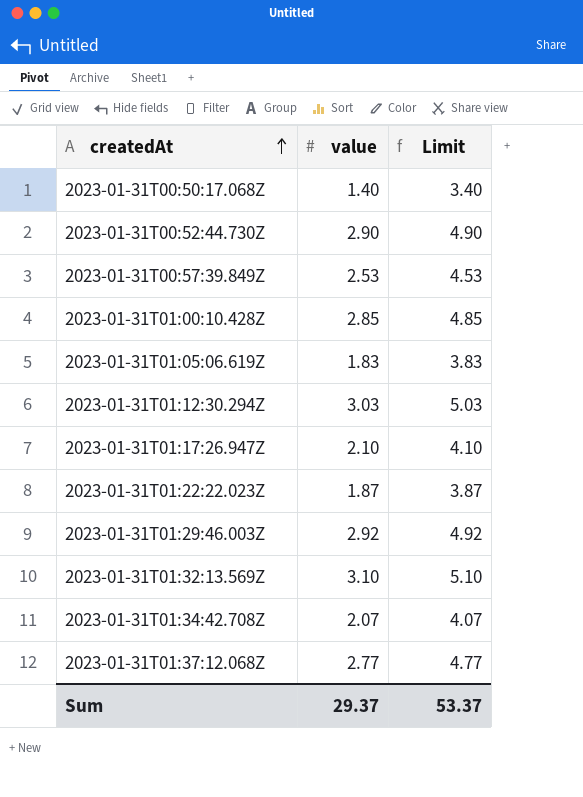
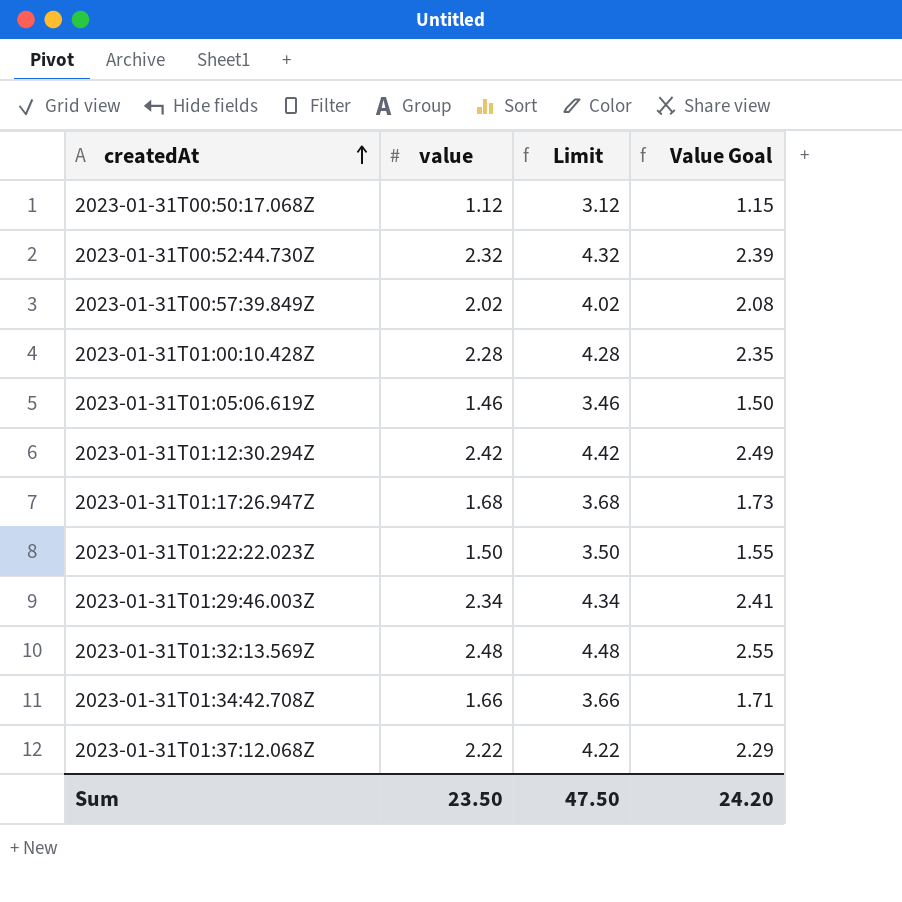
column Value Goal | formula: none -> [value] * 1.03
2023-01-31T00:50:17.068Z | value: 1.40 -> 1.12
2023-01-31T00:50:17.068Z | Limit: 3.40 -> 3.12
2023-01-31T00:52:44.730Z | value: 2.90 -> 2.32
2023-01-31T00:52:44.730Z | Limit: 4.90 -> 4.32
2023-01-31T00:57:39.849Z | value: 2.53 -> 2.02
2023-01-31T00:57:39.849Z | Limit: 4.53 -> 4.02
2023-01-31T01:00:10.428Z | value: 2.85 -> 2.28
2023-01-31T01:00:10.428Z | Limit: 4.85 -> 4.28
2023-01-31T01:05:06.619Z | value: 1.83 -> 1.46
2023-01-31T01:05:06.619Z | Limit: 3.83 -> 3.46
2023-01-31T01:12:30.294Z | value: 3.03 -> 2.42
2023-01-31T01:12:30.294Z | Limit: 5.03 -> 4.42
2023-01-31T01:17:26.947Z | value: 2.10 -> 1.68
2023-01-31T01:17:26.947Z | Limit: 4.10 -> 3.68
2023-01-31T01:22:22.023Z | value: 1.87 -> 1.50
2023-01-31T01:22:22.023Z | Limit: 3.87 -> 3.50
2023-01-31T01:29:46.003Z | value: 2.92 -> 2.34
2023-01-31T01:29:46.003Z | Limit: 4.92 -> 4.34
2023-01-31T01:32:13.569Z | value: 3.10 -> 2.48
2023-01-31T01:32:13.569Z | Limit: 5.10 -> 4.48
2023-01-31T01:34:42.708Z | value: 2.07 -> 1.66
2023-01-31T01:34:42.708Z | Limit: 4.07 -> 3.66
2023-01-31T01:37:12.068Z | value: 2.77 -> 2.22
2023-01-31T01:37:12.068Z | Limit: 4.77 -> 4.22
Sum | value: 29.37 -> 23.50
Sum | Limit: 53.37 -> 47.50

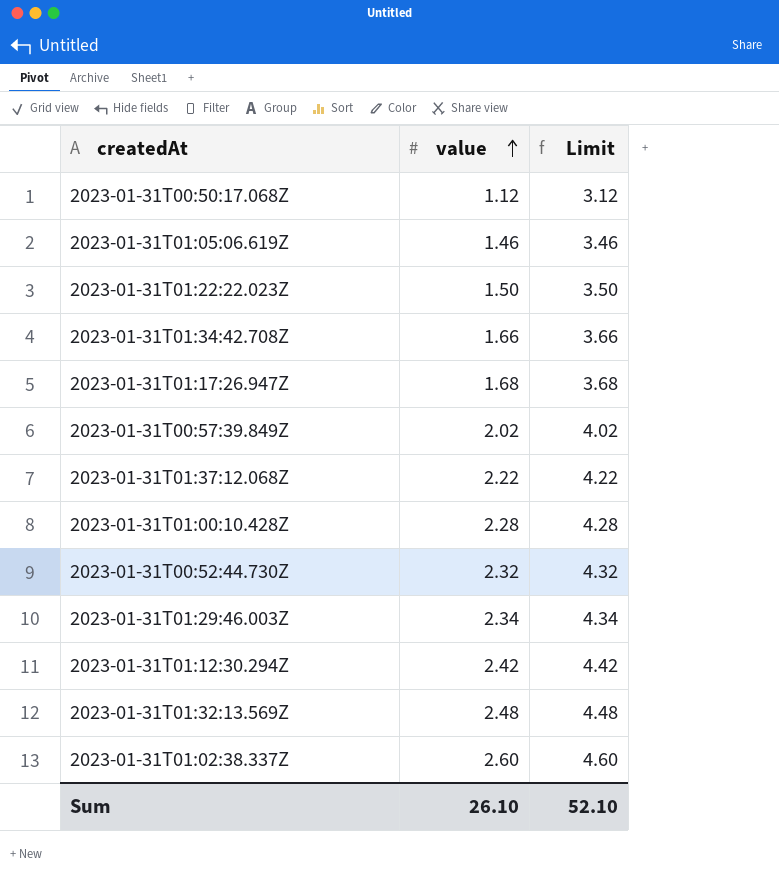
row order: createdAt ascending -> value ascending
column Value Goal | formula: [value] * 1.03 -> none
row 2023-01-31T01:02:38.337Z: none -> 2.60 | 4.60
Sum | value: 23.50 -> 26.10
Sum | Limit: 47.50 -> 52.10

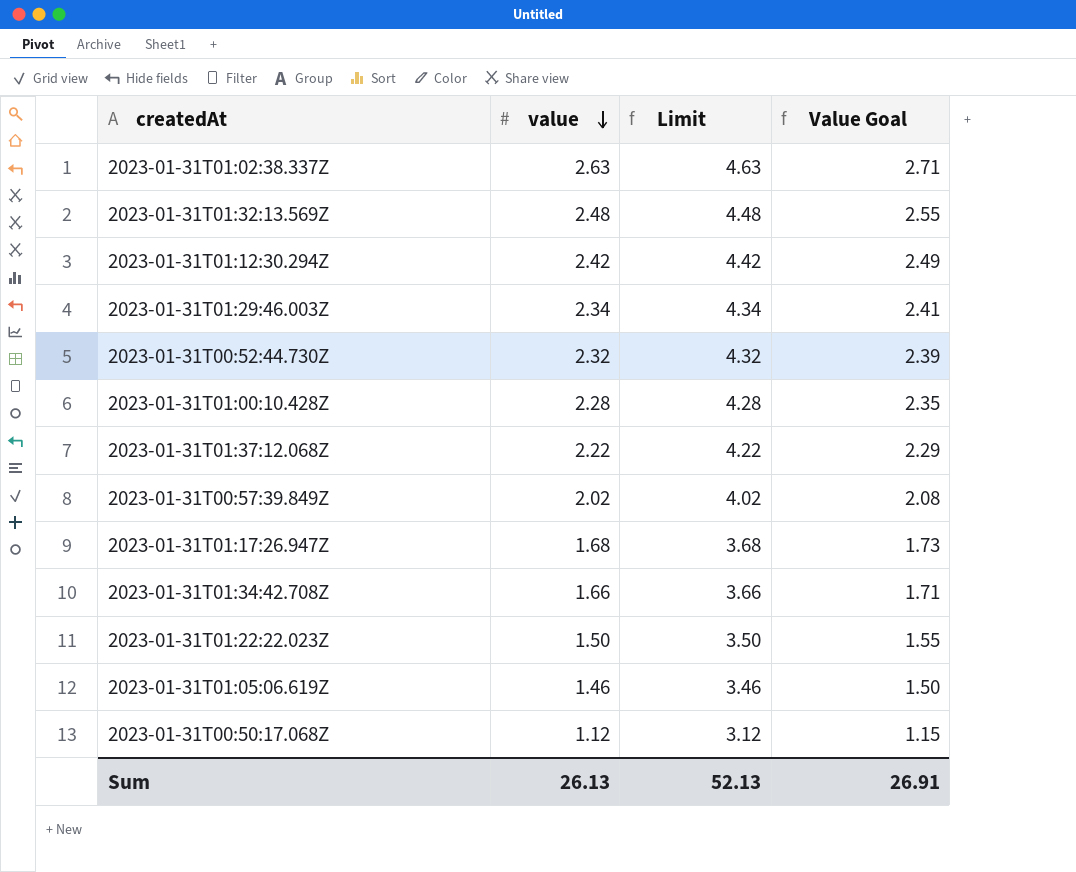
row order: value ascending -> value descending
column Value Goal | formula: none -> [value] * 1.03
2023-01-31T01:02:38.337Z | value: 2.60 -> 2.63
2023-01-31T01:02:38.337Z | Limit: 4.60 -> 4.63
Sum | value: 26.10 -> 26.13
Sum | Limit: 52.10 -> 52.13

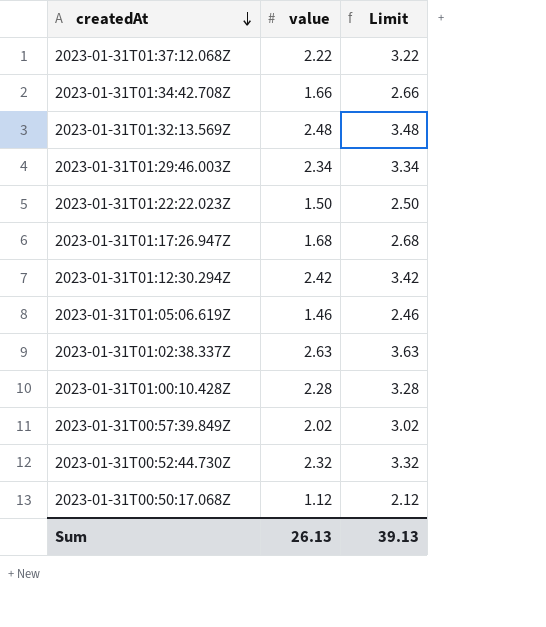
row order: value descending -> createdAt descending
column Value Goal | formula: [value] * 1.03 -> none
column Limit | formula: [value] + 2 -> [value] + 1
Sum | Limit: 52.13 -> 39.13

